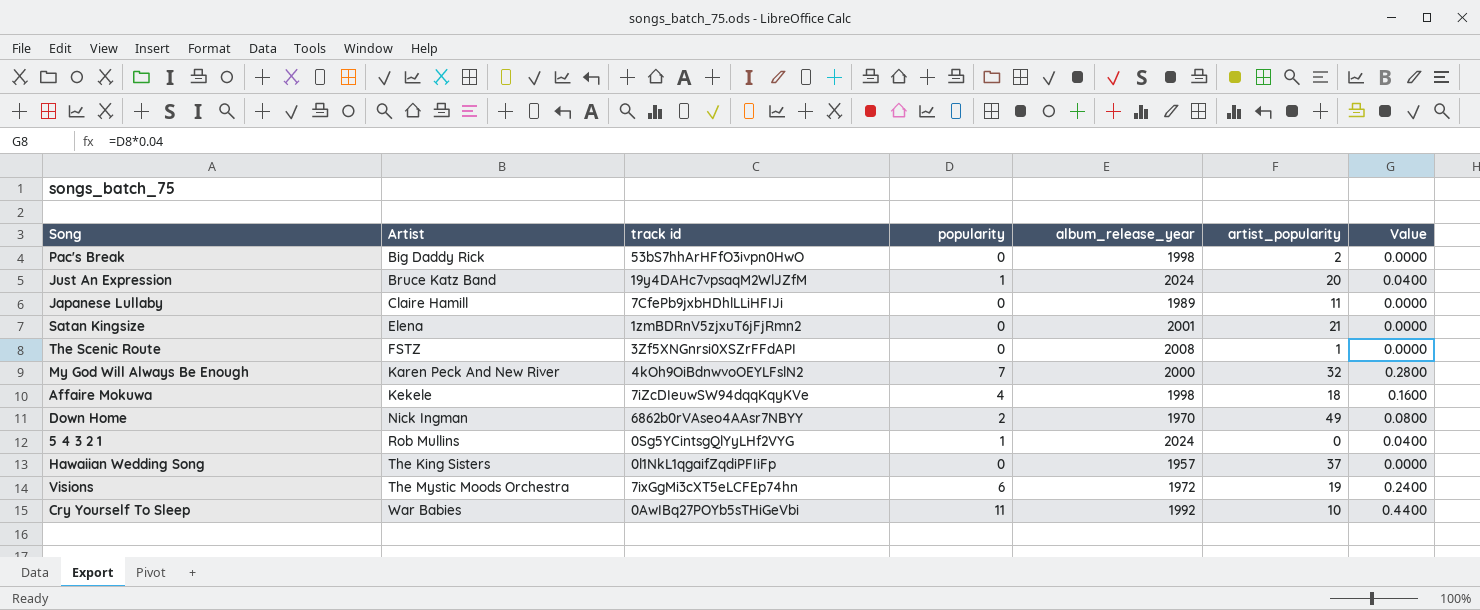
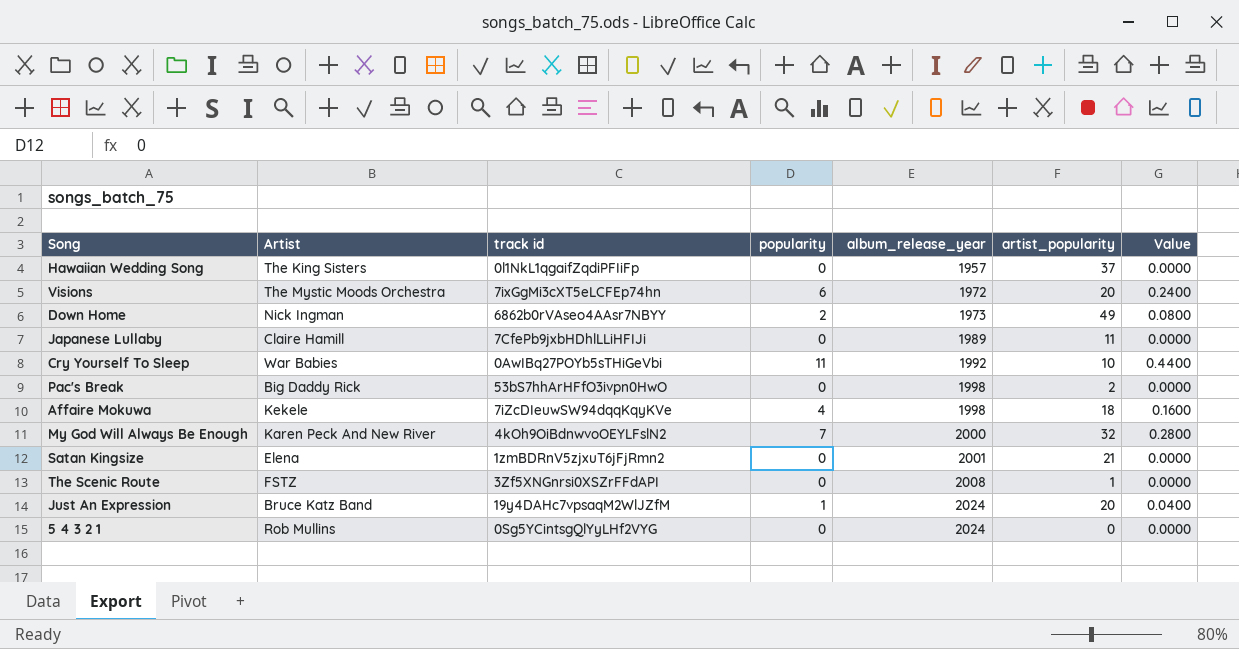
row order: Artist ascending -> album_release_year ascending
Visions | artist_popularity: 19 -> 20
Down Home | album_release_year: 1970 -> 1973
5 4 3 2 1 | popularity: 1 -> 0
5 4 3 2 1 | Value: 0.0400 -> 0.0000

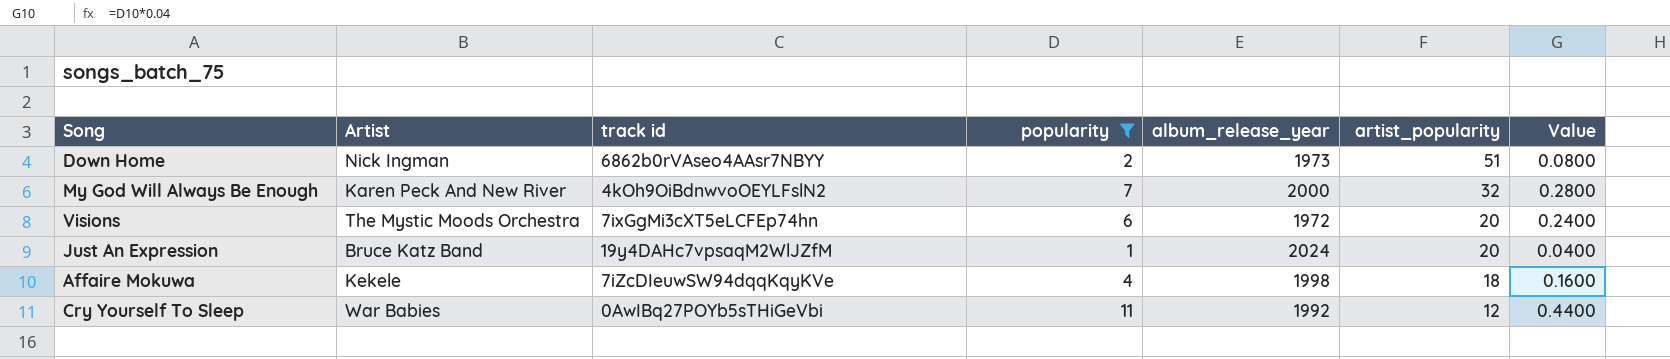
filter: none -> popularity != 0
row order: album_release_year ascending -> artist_popularity descending
Down Home | artist_popularity: 49 -> 51
Cry Yourself To Sleep | artist_popularity: 10 -> 12

